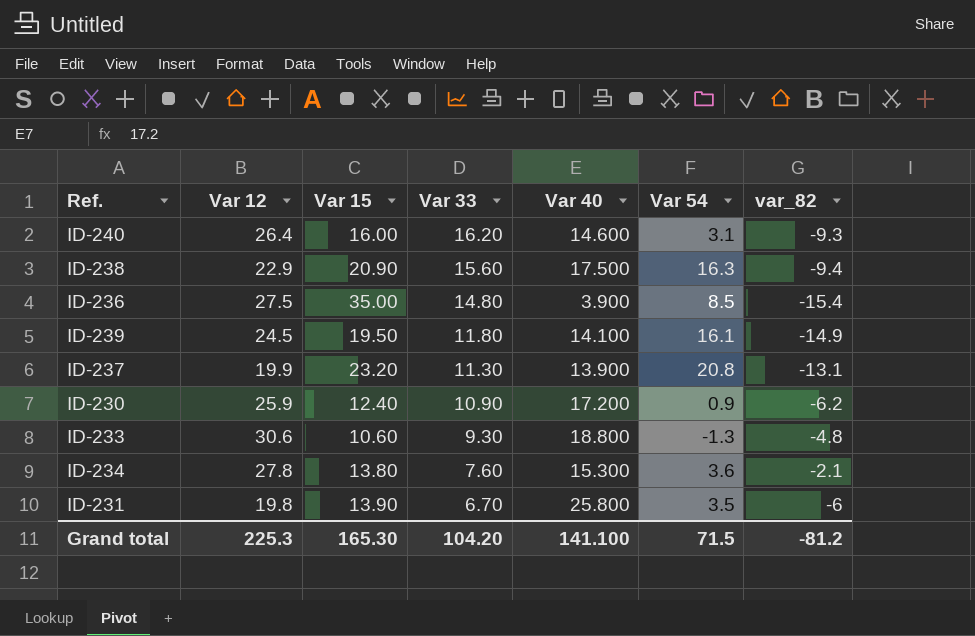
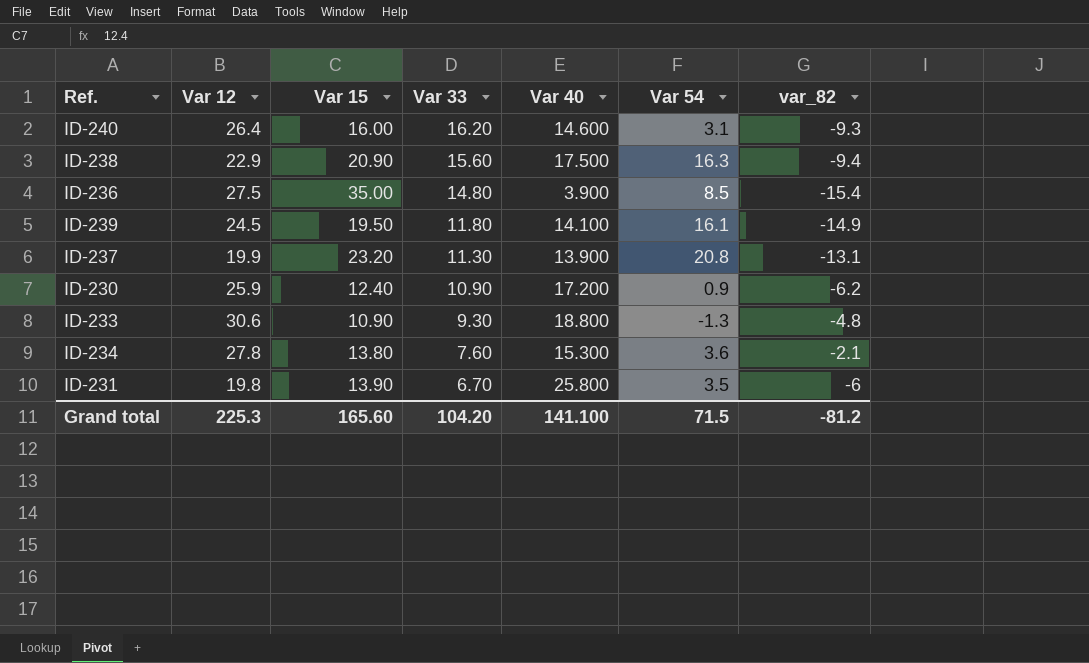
ID-233 | Var 15: 10.60 -> 10.90
Grand total | Var 15: 165.30 -> 165.60

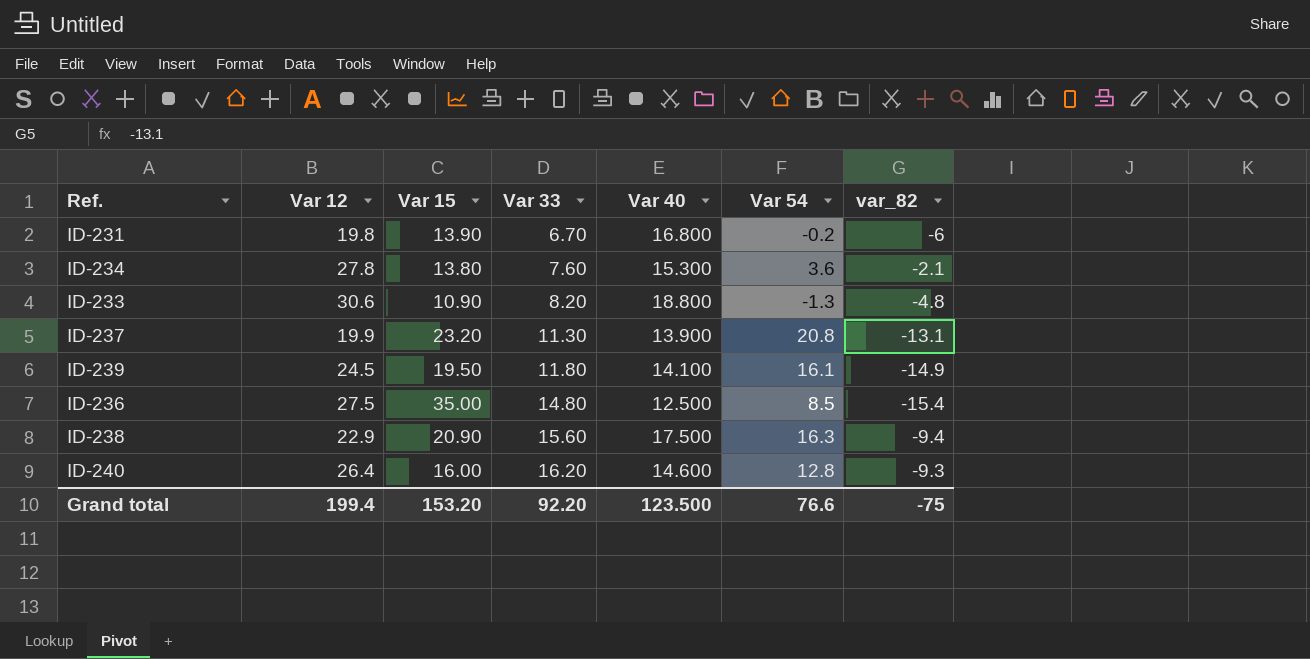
row order: Var 33 descending -> Var 33 ascending
row ID-230: 25.9 | 12.40 | 10.90 | 17.200 | 0.9 | -6.2 -> none
ID-231 | Var 40: 25.800 -> 16.800
ID-231 | Var 54: 3.5 -> -0.2
ID-233 | Var 33: 9.30 -> 8.20
ID-236 | Var 40: 3.900 -> 12.500
ID-240 | Var 54: 3.1 -> 12.8
Grand total | Var 12: 225.3 -> 199.4
Grand total | Var 15: 165.60 -> 153.20
Grand total | Var 33: 104.20 -> 92.20
Grand total | Var 40: 141.100 -> 123.500
Grand total | Var 54: 71.5 -> 76.6
Grand total | var_82: -81.2 -> -75

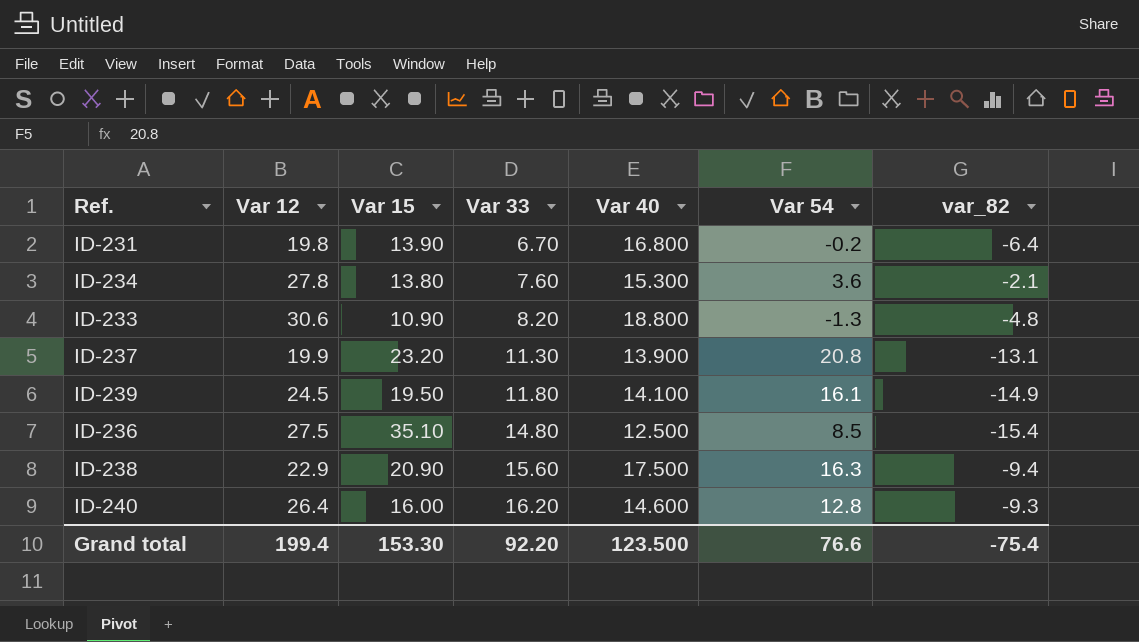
ID-231 | var_82: -6 -> -6.4
ID-236 | Var 15: 35.00 -> 35.10
Grand total | Var 15: 153.20 -> 153.30
Grand total | var_82: -75 -> -75.4

